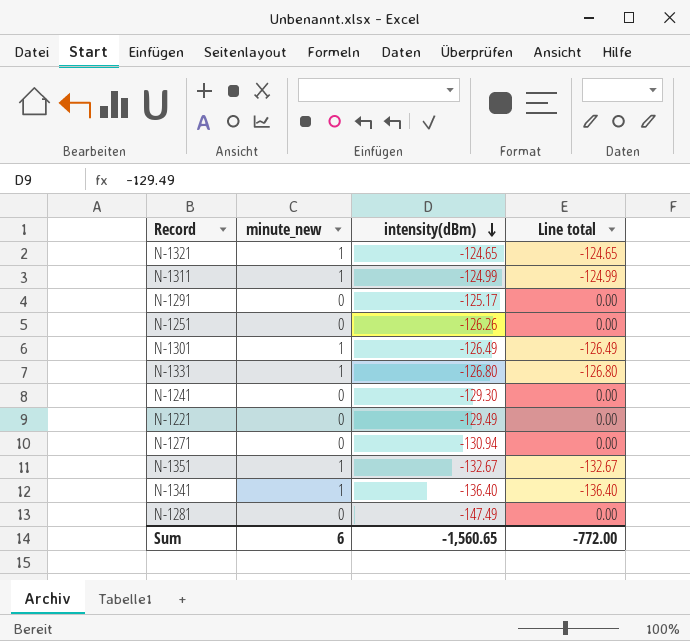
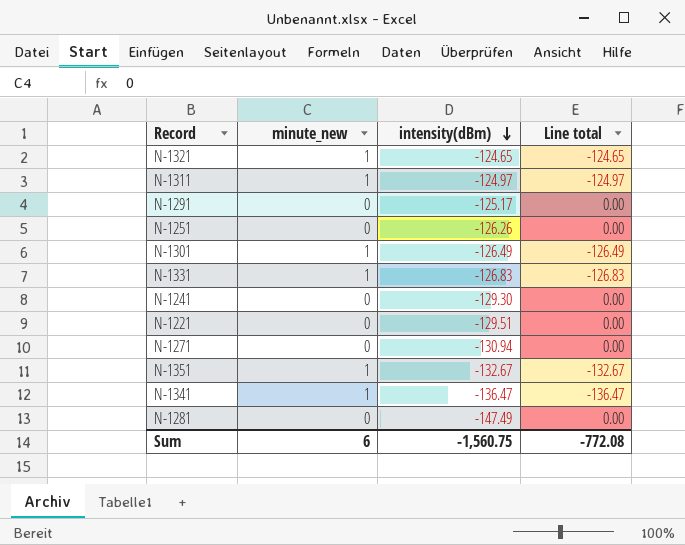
N-1311 | intensity(dBm): -124.99 -> -124.97
N-1311 | Line total: -124.99 -> -124.97
N-1331 | intensity(dBm): -126.80 -> -126.83
N-1331 | Line total: -126.80 -> -126.83
N-1221 | intensity(dBm): -129.49 -> -129.51
N-1341 | intensity(dBm): -136.40 -> -136.47
N-1341 | Line total: -136.40 -> -136.47
Sum | intensity(dBm): -1,560.65 -> -1,560.75
Sum | Line total: -772.00 -> -772.08

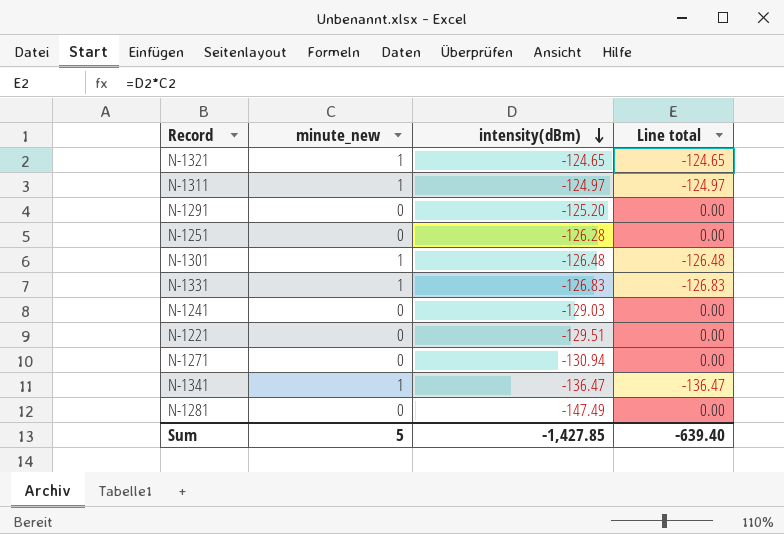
row N-1351: 1 | -132.67 | -132.67 -> none
N-1291 | intensity(dBm): -125.17 -> -125.20
N-1251 | intensity(dBm): -126.26 -> -126.28
N-1301 | intensity(dBm): -126.49 -> -126.48
N-1301 | Line total: -126.49 -> -126.48
N-1241 | intensity(dBm): -129.30 -> -129.03
Sum | minute_new: 6 -> 5
Sum | intensity(dBm): -1,560.75 -> -1,427.85
Sum | Line total: -772.08 -> -639.40

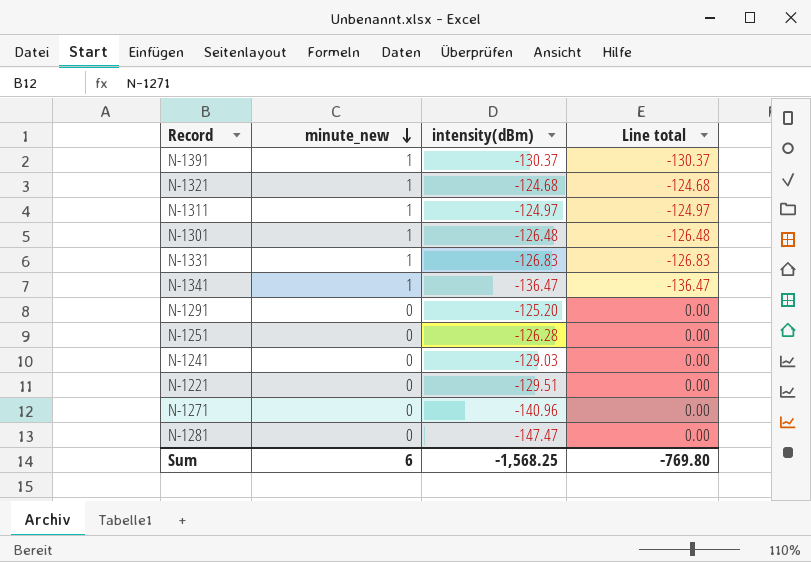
row order: intensity(dBm) descending -> minute_new descending
row N-1391: none -> 1 | -130.37 | -130.37
N-1321 | intensity(dBm): -124.65 -> -124.68
N-1321 | Line total: -124.65 -> -124.68
N-1271 | intensity(dBm): -130.94 -> -140.96
N-1281 | intensity(dBm): -147.49 -> -147.47
Sum | minute_new: 5 -> 6
Sum | intensity(dBm): -1,427.85 -> -1,568.25
Sum | Line total: -639.40 -> -769.80

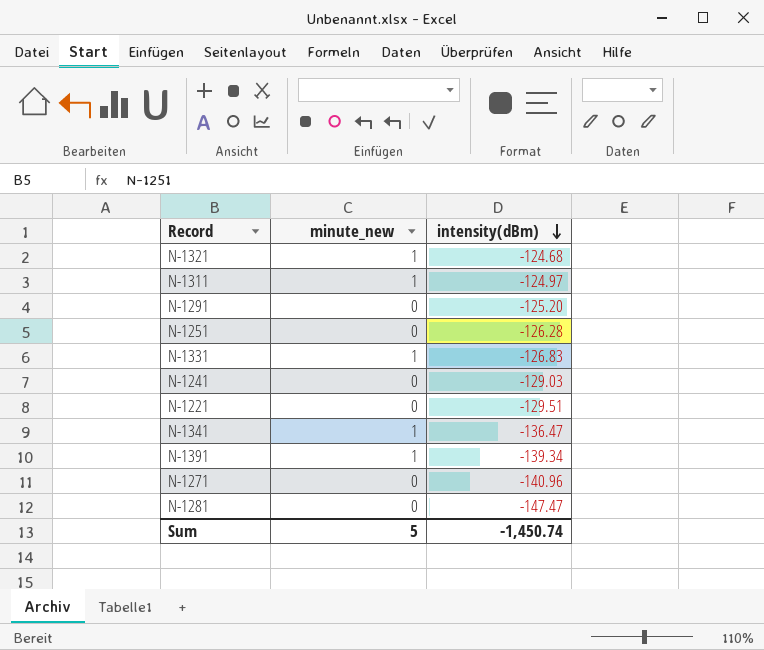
row order: minute_new descending -> intensity(dBm) descending
column Line total | formula: [minute_new] * [intensity(dBm)] -> none
row N-1301: 1 | -126.48 | -126.48 -> none
N-1391 | intensity(dBm): -130.37 -> -139.34
Sum | minute_new: 6 -> 5
Sum | intensity(dBm): -1,568.25 -> -1,450.74

